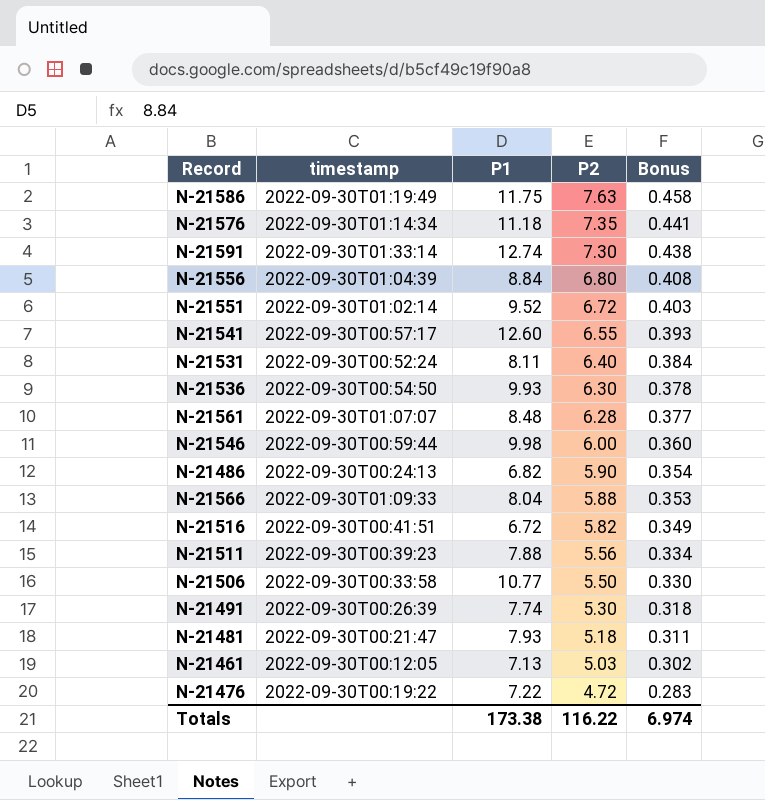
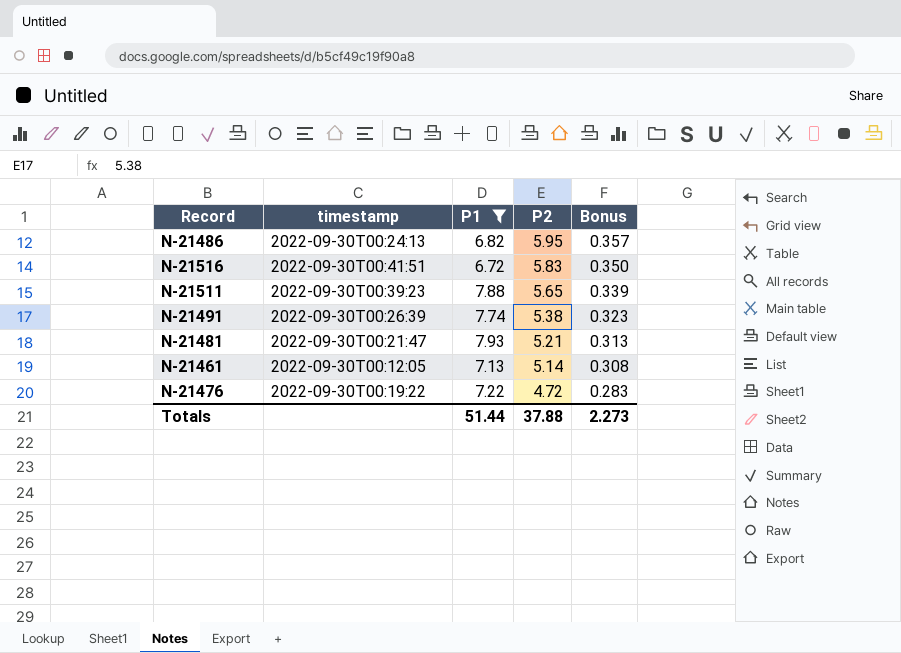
filter: none -> P1 <= 7.93
N-21486 | P2: 5.90 -> 5.95
N-21486 | Bonus: 0.354 -> 0.357
N-21516 | P2: 5.82 -> 5.83
N-21516 | Bonus: 0.349 -> 0.350
N-21511 | P2: 5.56 -> 5.65
N-21511 | Bonus: 0.334 -> 0.339
N-21491 | P2: 5.30 -> 5.38
N-21491 | Bonus: 0.318 -> 0.323
N-21481 | P2: 5.18 -> 5.21
N-21481 | Bonus: 0.311 -> 0.313
N-21461 | P2: 5.03 -> 5.14
N-21461 | Bonus: 0.302 -> 0.308
Totals | P1: 173.38 -> 51.44
Totals | P2: 116.22 -> 37.88
Totals | Bonus: 6.974 -> 2.273

